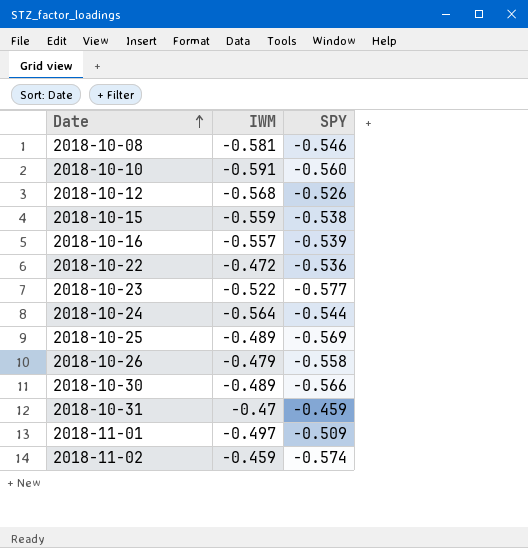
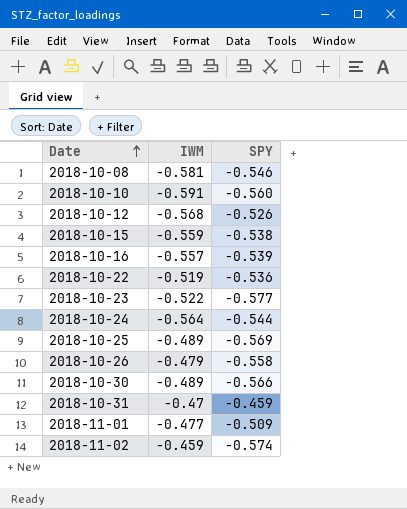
2018-10-22 | IWM: -0.472 -> -0.519
2018-11-01 | IWM: -0.497 -> -0.477

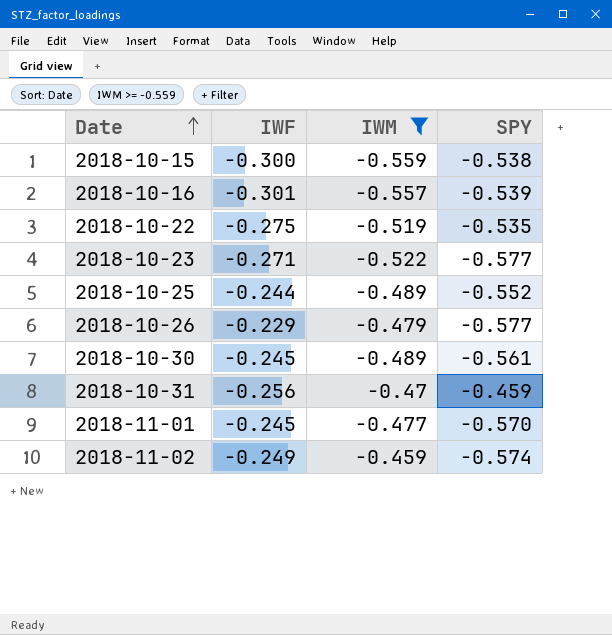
filter: none -> IWM >= -0.559
column IWF | position: none -> 2
2018-10-22 | SPY: -0.536 -> -0.535
2018-10-25 | SPY: -0.569 -> -0.552
2018-10-26 | SPY: -0.558 -> -0.577
2018-10-30 | SPY: -0.566 -> -0.561
2018-11-01 | SPY: -0.509 -> -0.570

